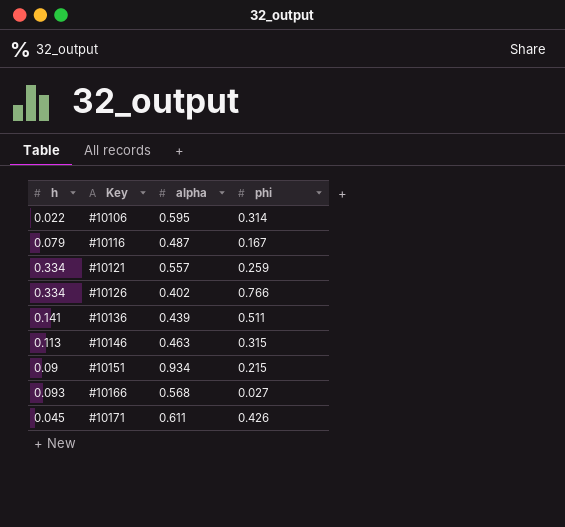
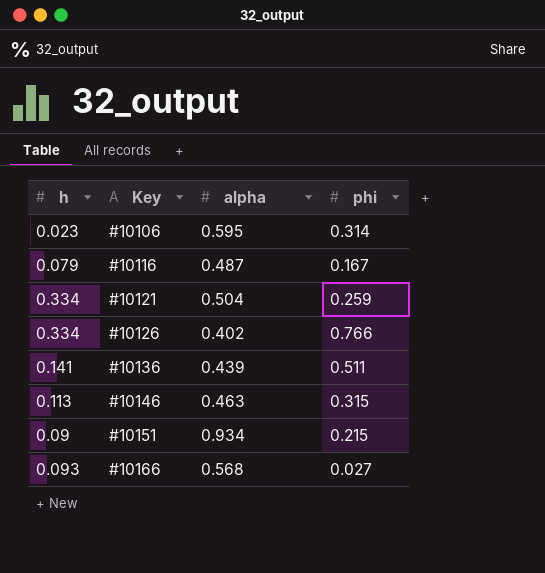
row #10171: 0.045 | 0.611 | 0.426 -> none
#10106 | h: 0.022 -> 0.023
#10121 | alpha: 0.557 -> 0.504

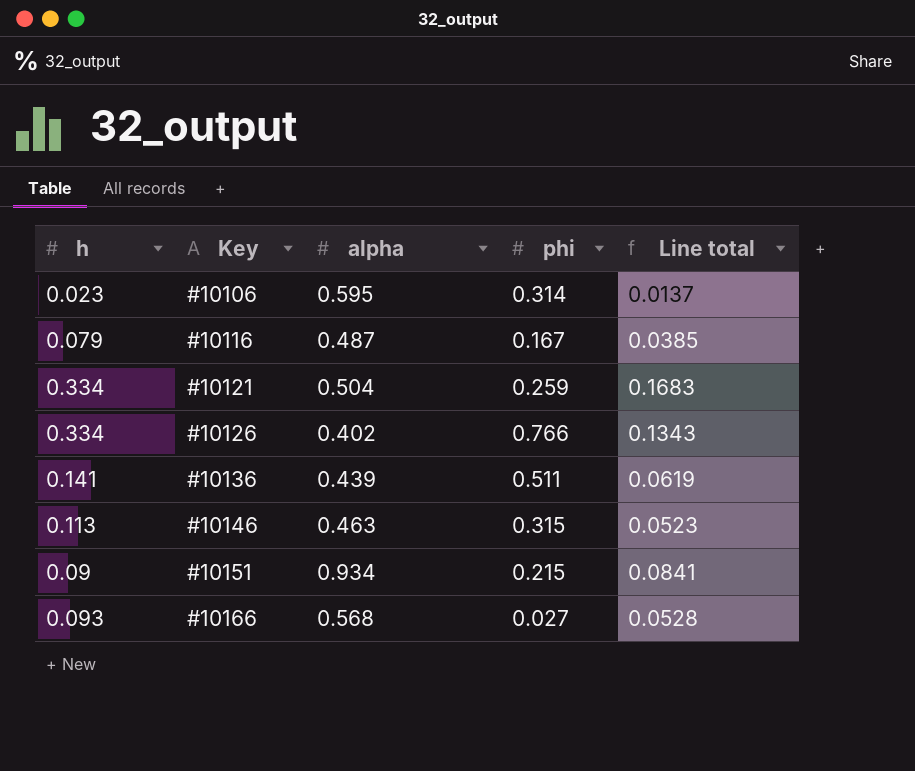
column Line total | formula: none -> [h] * [alpha]

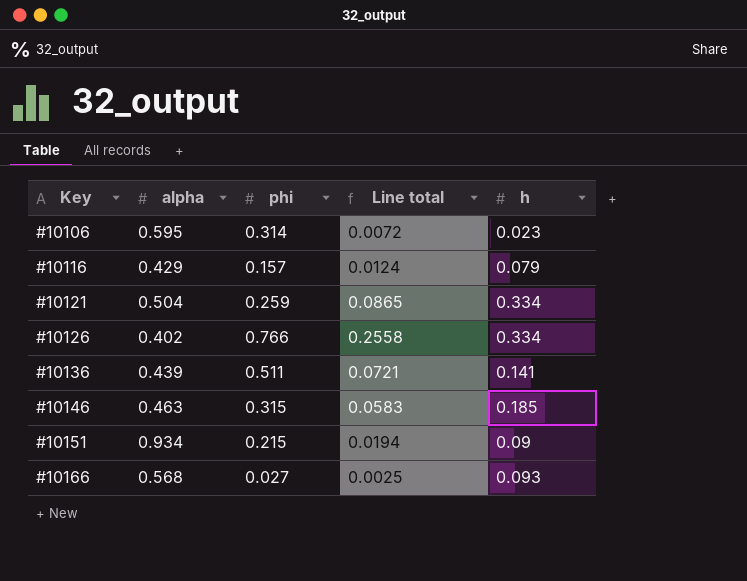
column Line total | formula: [h] * [alpha] -> [phi] * [h]
column h | position: 1 -> 5
#10116 | alpha: 0.487 -> 0.429
#10116 | phi: 0.167 -> 0.157
#10146 | h: 0.113 -> 0.185

